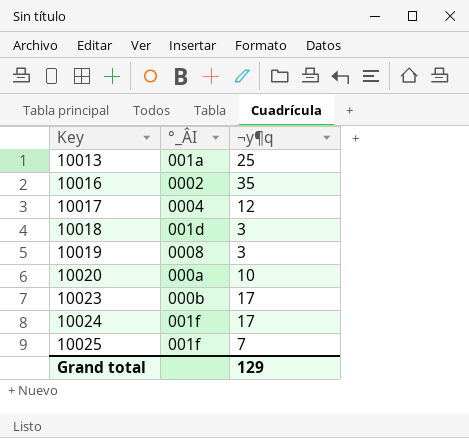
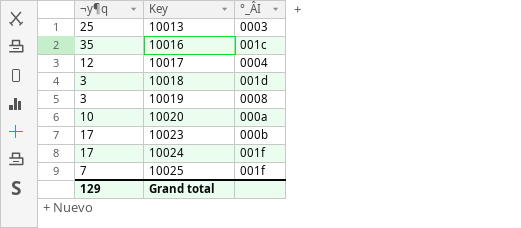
column ¬y¶q | position: 3 -> 1
10013 | °_ÂI: 001a -> 0003
10016 | °_ÂI: 0002 -> 001c

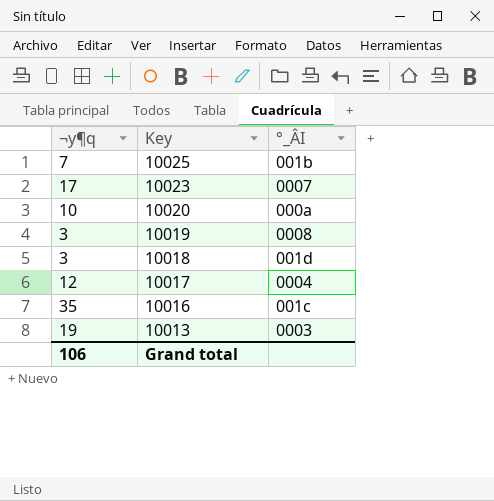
row order: Key ascending -> Key descending
row 10024: 17 | 001f -> none
10025 | °_ÂI: 001f -> 001b
10023 | °_ÂI: 000b -> 0007
10013 | ¬y¶q: 25 -> 19
Grand total | ¬y¶q: 129 -> 106

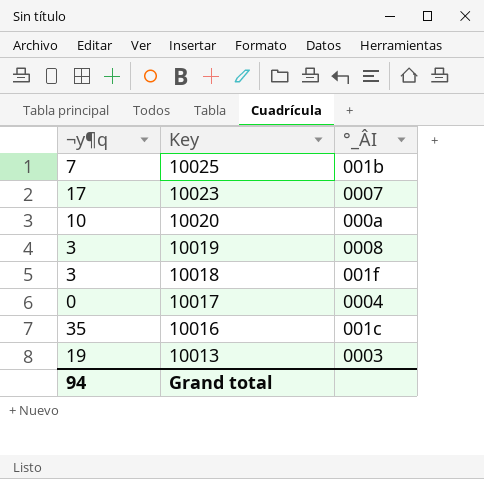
10018 | °_ÂI: 001d -> 001f
10017 | ¬y¶q: 12 -> 0
Grand total | ¬y¶q: 106 -> 94

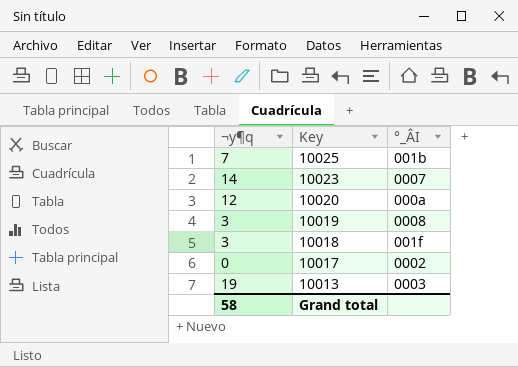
row 10016: 35 | 001c -> none
10023 | ¬y¶q: 17 -> 14
10020 | ¬y¶q: 10 -> 12
10017 | °_ÂI: 0004 -> 0002
Grand total | ¬y¶q: 94 -> 58

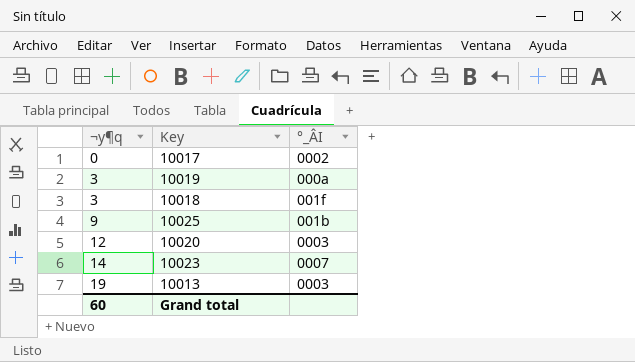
row order: Key descending -> ¬y¶q ascending
10019 | °_ÂI: 0008 -> 000a
10025 | ¬y¶q: 7 -> 9
10020 | °_ÂI: 000a -> 0003
Grand total | ¬y¶q: 58 -> 60

